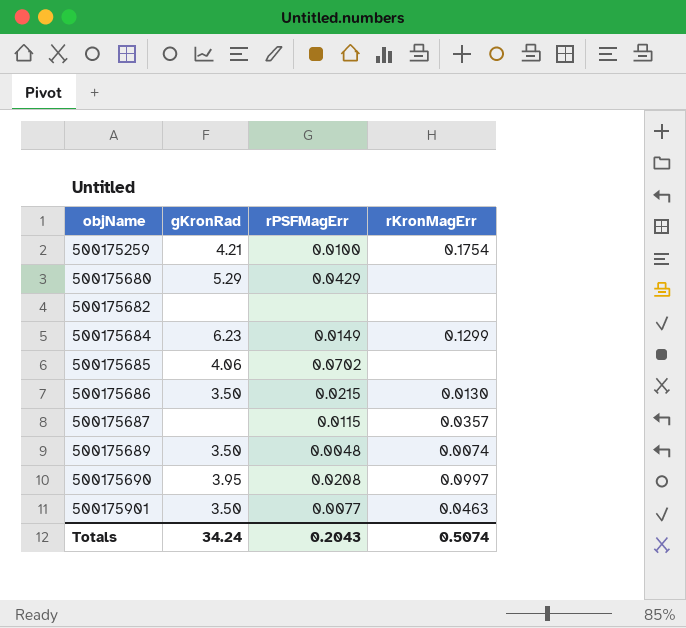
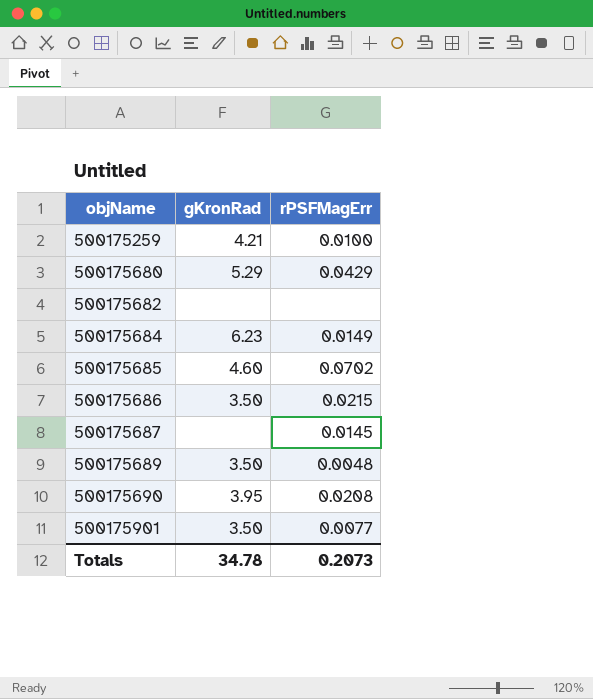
column rKronMagErr | position: 4 -> none
500175685 | gKronRad: 4.06 -> 4.60
500175687 | rPSFMagErr: 0.0115 -> 0.0145
Totals | gKronRad: 34.24 -> 34.78
Totals | rPSFMagErr: 0.2043 -> 0.2073

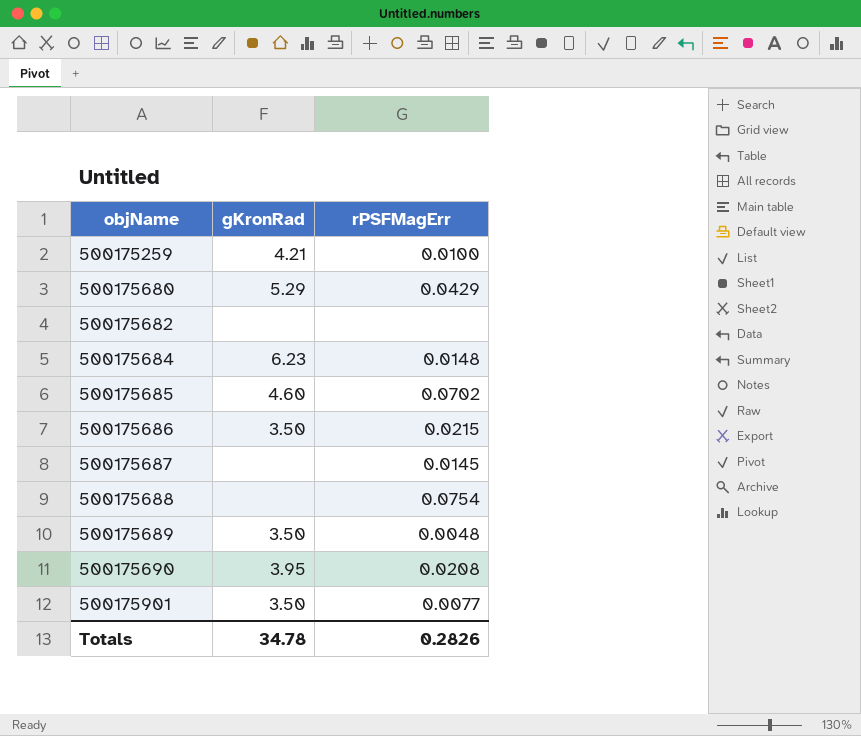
500175684 | rPSFMagErr: 0.0149 -> 0.0148
row 500175688: none -> none | 0.0754
Totals | rPSFMagErr: 0.2073 -> 0.2826

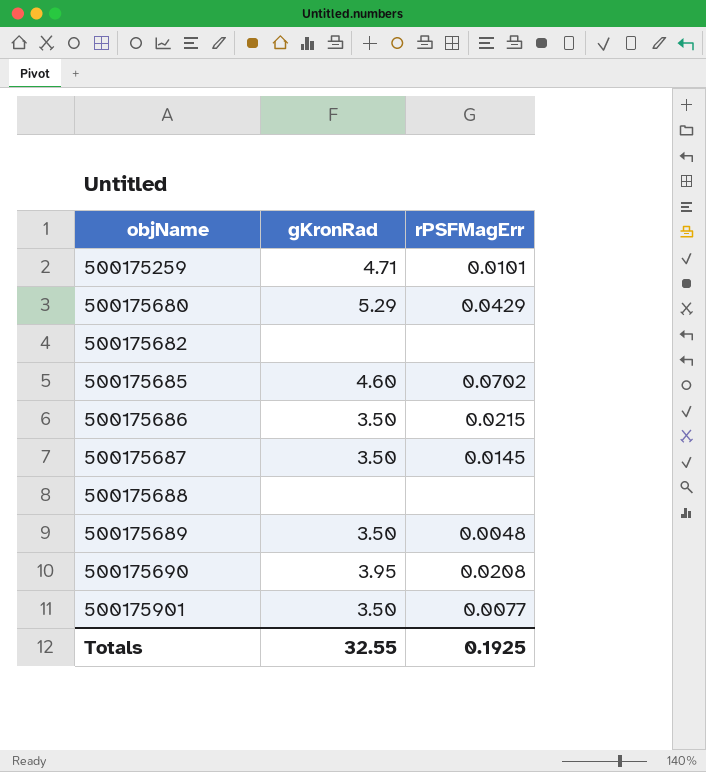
row 500175684: 6.23 | 0.0148 -> none
500175259 | gKronRad: 4.21 -> 4.71
500175259 | rPSFMagErr: 0.0100 -> 0.0101
500175687 | gKronRad: none -> 3.50
500175688 | rPSFMagErr: 0.0754 -> none
Totals | gKronRad: 34.78 -> 32.55
Totals | rPSFMagErr: 0.2826 -> 0.1925

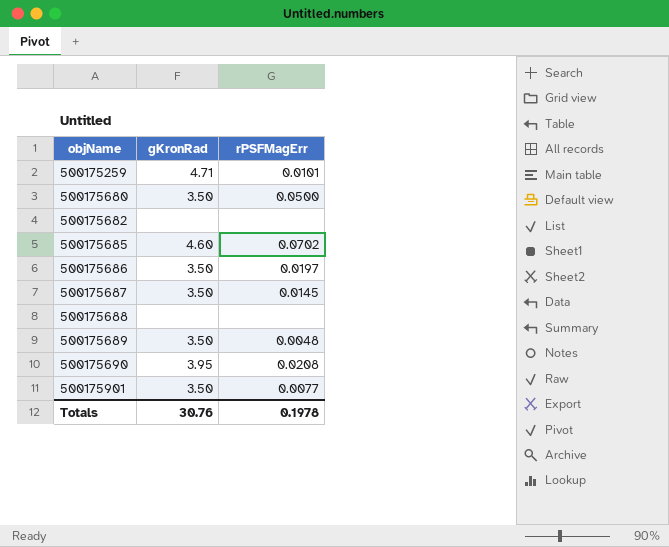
500175680 | gKronRad: 5.29 -> 3.50
500175680 | rPSFMagErr: 0.0429 -> 0.0500
500175686 | rPSFMagErr: 0.0215 -> 0.0197
Totals | gKronRad: 32.55 -> 30.76
Totals | rPSFMagErr: 0.1925 -> 0.1978

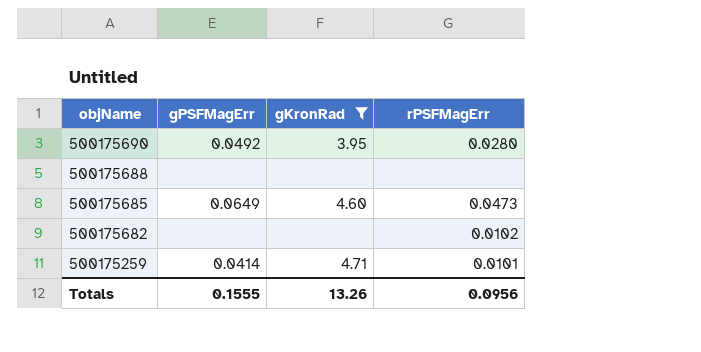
filter: none -> gKronRad != 3.50
row order: objName ascending -> objName descending
column gPSFMagErr | position: none -> 2
500175690 | rPSFMagErr: 0.0208 -> 0.0280
500175685 | rPSFMagErr: 0.0702 -> 0.0473
500175682 | rPSFMagErr: none -> 0.0102
Totals | gKronRad: 30.76 -> 13.26
Totals | rPSFMagErr: 0.1978 -> 0.0956

